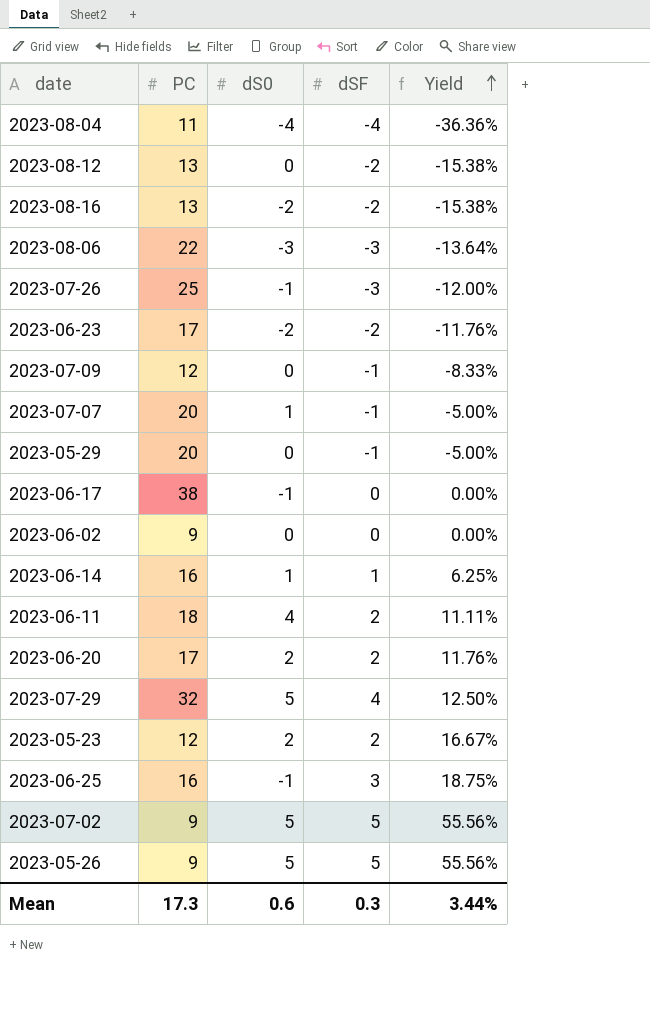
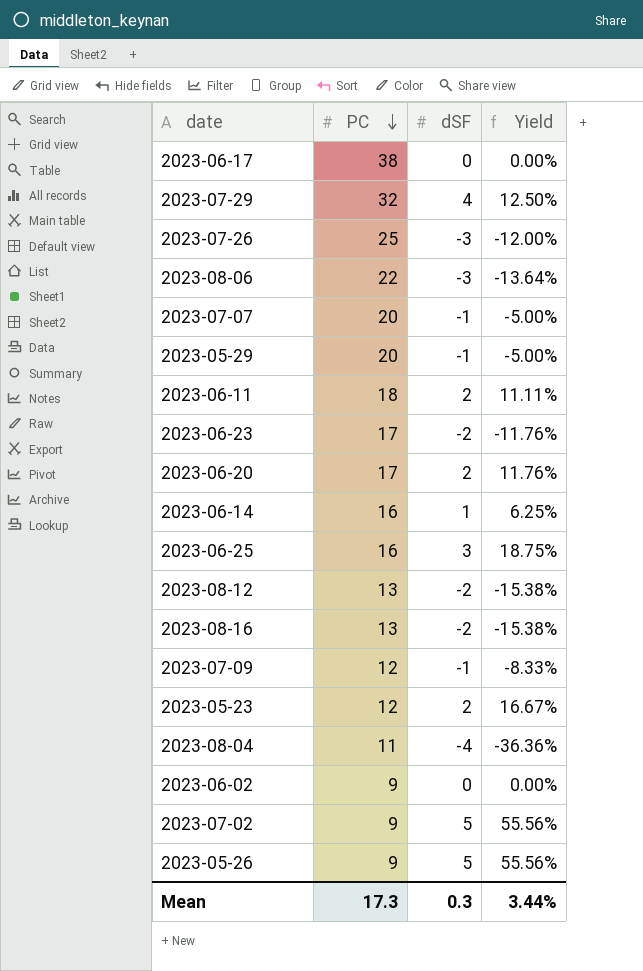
row order: Yield ascending -> PC descending
column dS0 | position: 3 -> none

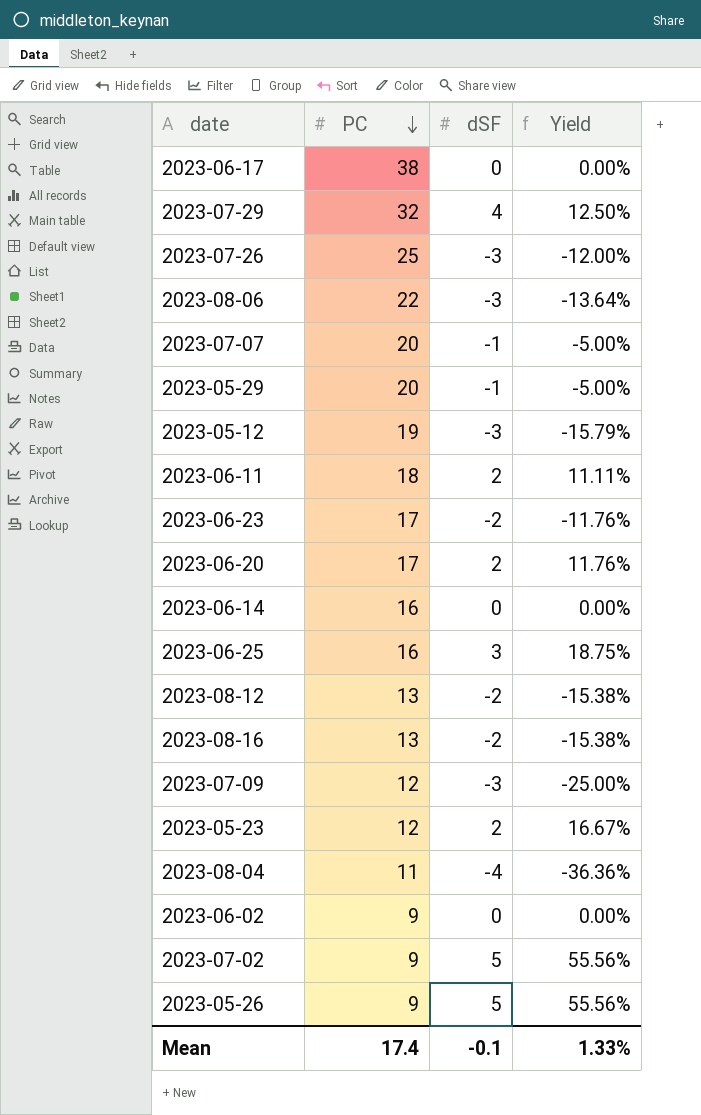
row 2023-05-12: none -> 19 | -3 | -15.79%
2023-06-14 | dSF: 1 -> 0
2023-06-14 | Yield: 6.25% -> 0.00%
2023-07-09 | dSF: -1 -> -3
2023-07-09 | Yield: -8.33% -> -25.00%
Mean | PC: 17.3 -> 17.4
Mean | dSF: 0.3 -> -0.1
Mean | Yield: 3.44% -> 1.33%

